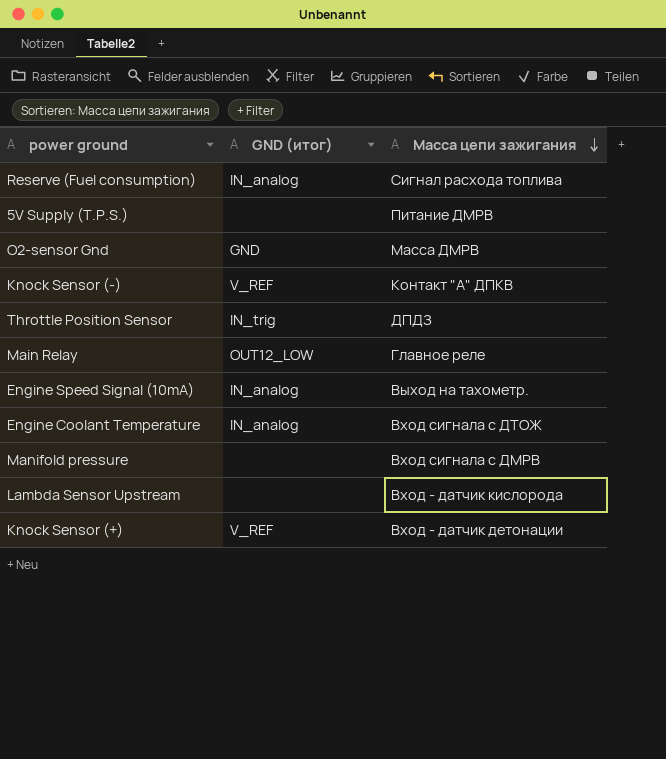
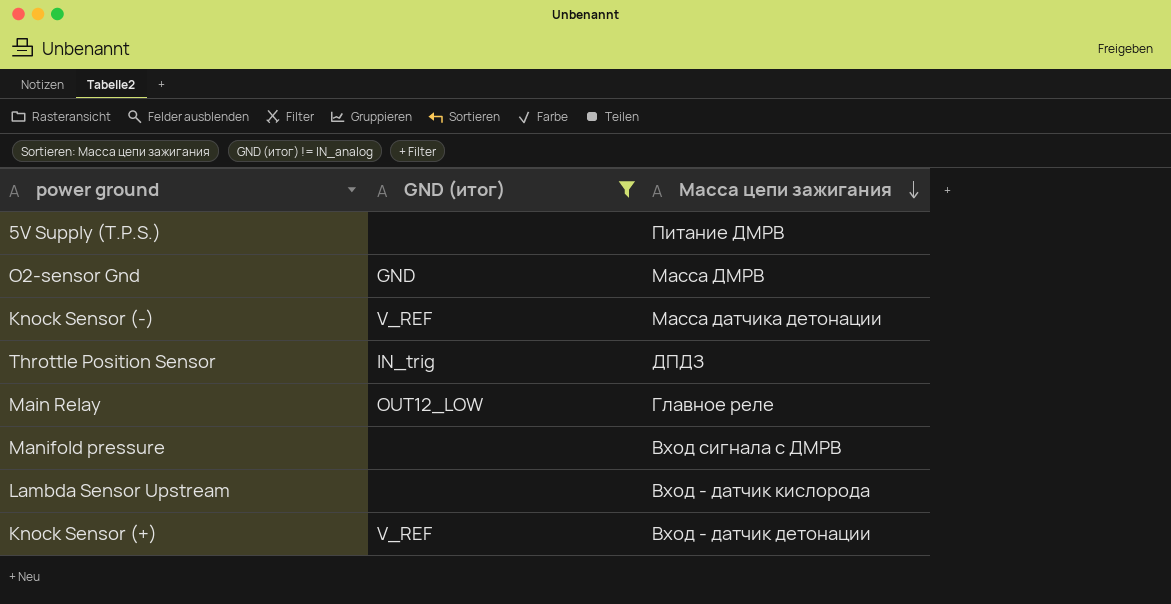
filter: none -> GND (итог) != IN_analog
Knock Sensor (-) | Масса цепи зажигания: Контакт "А" ДПКВ -> Масса датчика детонации

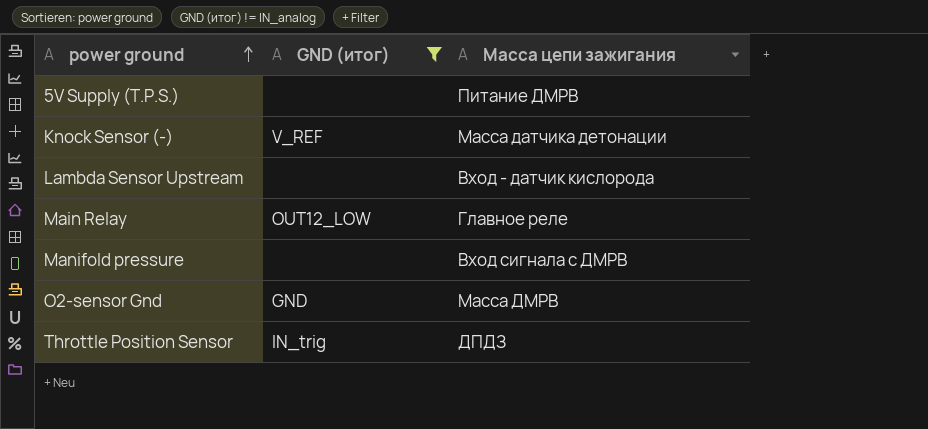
row order: Масса цепи зажигания descending -> power ground ascending
row Knock Sensor (+): V_REF | Вход - датчик детонации -> none

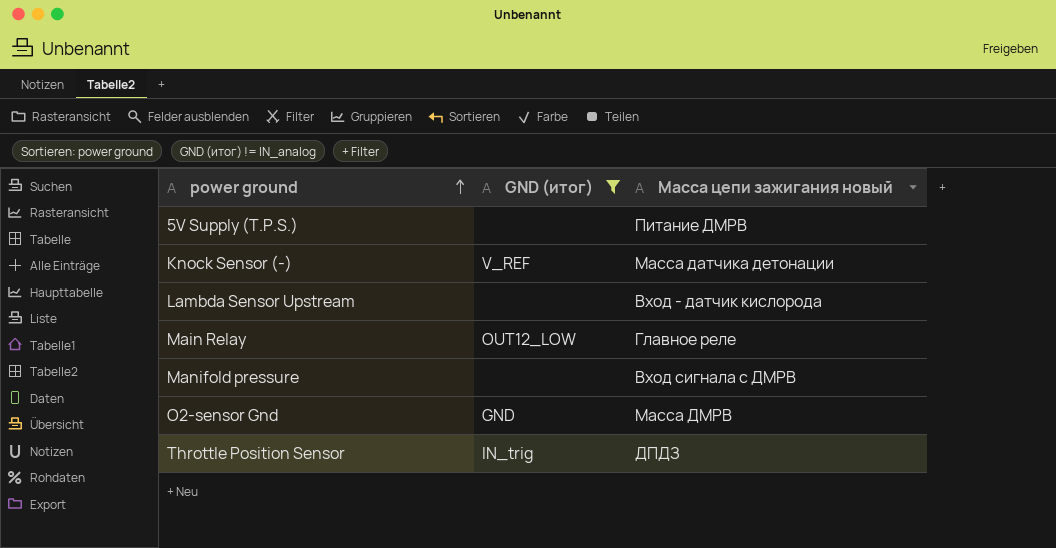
column name: Масса цепи зажигания -> Масса цепи зажигания новый

